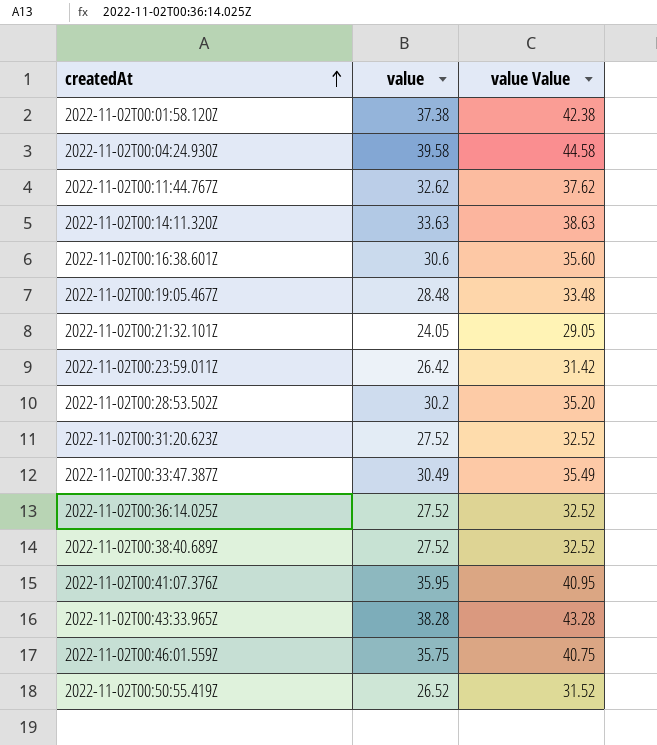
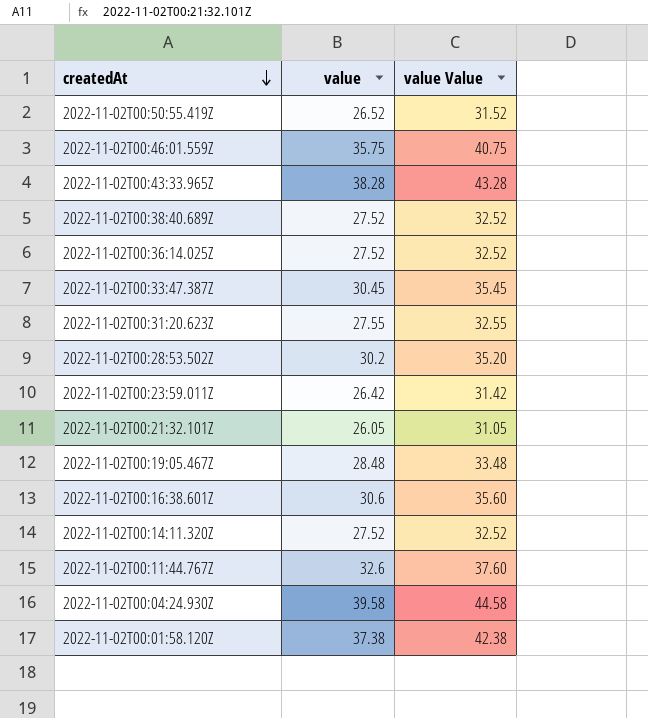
row order: createdAt ascending -> createdAt descending
row 2022-11-02T00:41:07.376Z: 35.95 | 40.95 -> none
2022-11-02T00:33:47.387Z | value: 30.49 -> 30.45
2022-11-02T00:33:47.387Z | value Value: 35.49 -> 35.45
2022-11-02T00:31:20.623Z | value: 27.52 -> 27.55
2022-11-02T00:31:20.623Z | value Value: 32.52 -> 32.55
2022-11-02T00:21:32.101Z | value: 24.05 -> 26.05
2022-11-02T00:21:32.101Z | value Value: 29.05 -> 31.05
2022-11-02T00:14:11.320Z | value: 33.63 -> 27.52
2022-11-02T00:14:11.320Z | value Value: 38.63 -> 32.52
2022-11-02T00:11:44.767Z | value: 32.62 -> 32.6
2022-11-02T00:11:44.767Z | value Value: 37.62 -> 37.60

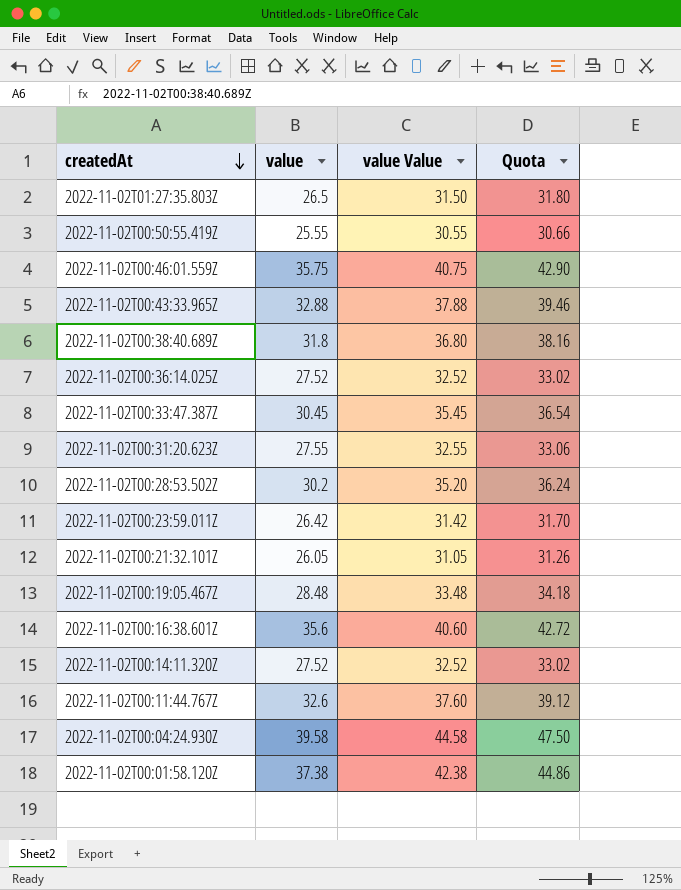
column Quota | formula: none -> [value] * 1.2
row 2022-11-02T01:27:35.803Z: none -> 26.5 | 31.50 | 31.80
2022-11-02T00:50:55.419Z | value: 26.52 -> 25.55
2022-11-02T00:50:55.419Z | value Value: 31.52 -> 30.55
2022-11-02T00:43:33.965Z | value: 38.28 -> 32.88
2022-11-02T00:43:33.965Z | value Value: 43.28 -> 37.88
2022-11-02T00:38:40.689Z | value: 27.52 -> 31.8
2022-11-02T00:38:40.689Z | value Value: 32.52 -> 36.80
2022-11-02T00:16:38.601Z | value: 30.6 -> 35.6
2022-11-02T00:16:38.601Z | value Value: 35.60 -> 40.60

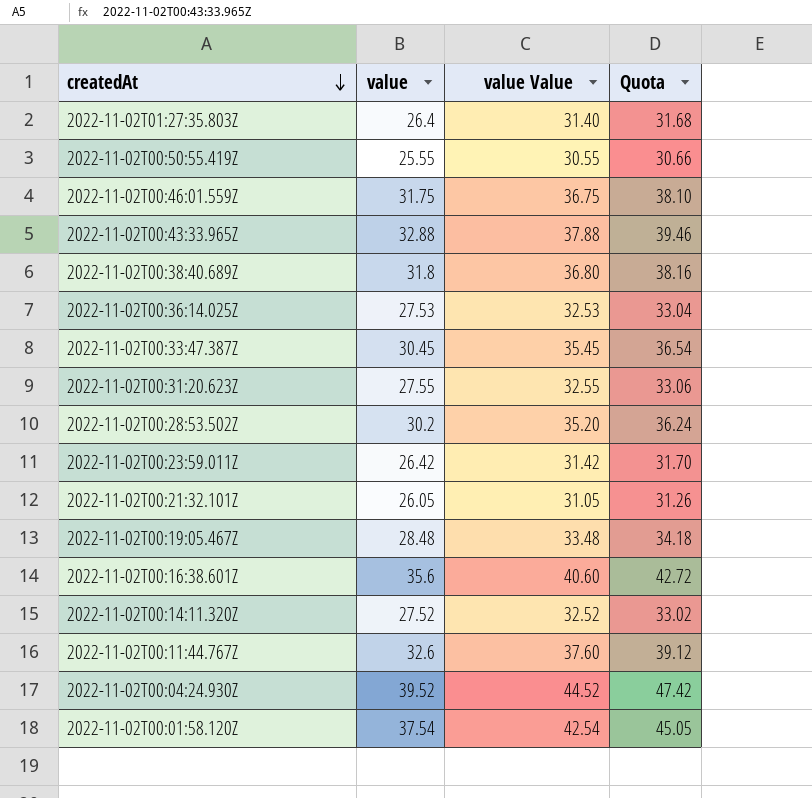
2022-11-02T01:27:35.803Z | value: 26.5 -> 26.4
2022-11-02T01:27:35.803Z | value Value: 31.50 -> 31.40
2022-11-02T01:27:35.803Z | Quota: 31.80 -> 31.68
2022-11-02T00:46:01.559Z | value: 35.75 -> 31.75
2022-11-02T00:46:01.559Z | value Value: 40.75 -> 36.75
2022-11-02T00:46:01.559Z | Quota: 42.90 -> 38.10
2022-11-02T00:36:14.025Z | value: 27.52 -> 27.53
2022-11-02T00:36:14.025Z | value Value: 32.52 -> 32.53
2022-11-02T00:36:14.025Z | Quota: 33.02 -> 33.04
2022-11-02T00:04:24.930Z | value: 39.58 -> 39.52
2022-11-02T00:04:24.930Z | value Value: 44.58 -> 44.52
2022-11-02T00:04:24.930Z | Quota: 47.50 -> 47.42
2022-11-02T00:01:58.120Z | value: 37.38 -> 37.54
2022-11-02T00:01:58.120Z | value Value: 42.38 -> 42.54
2022-11-02T00:01:58.120Z | Quota: 44.86 -> 45.05

